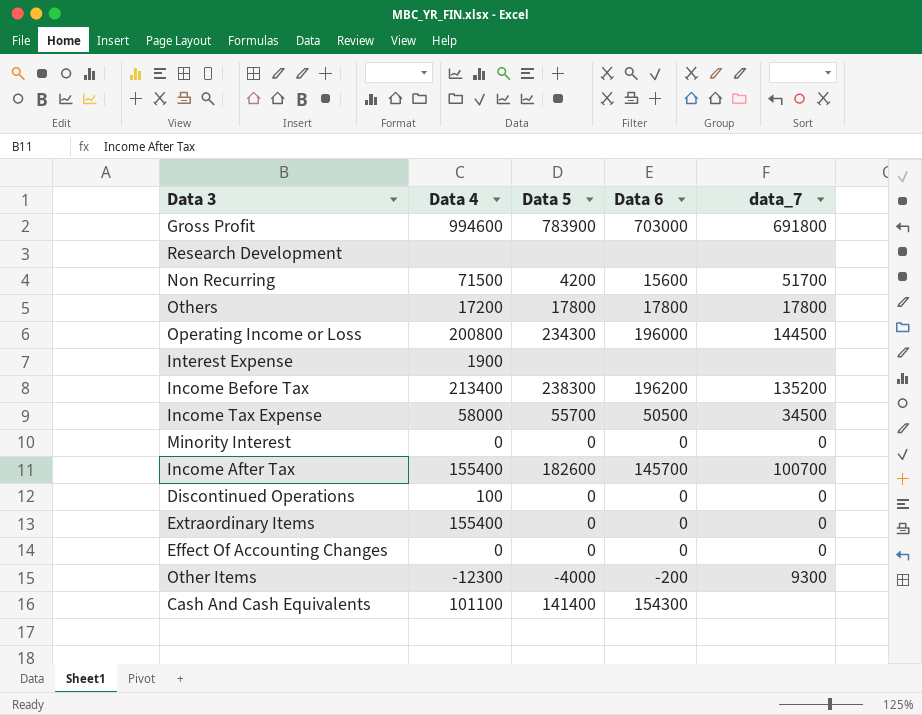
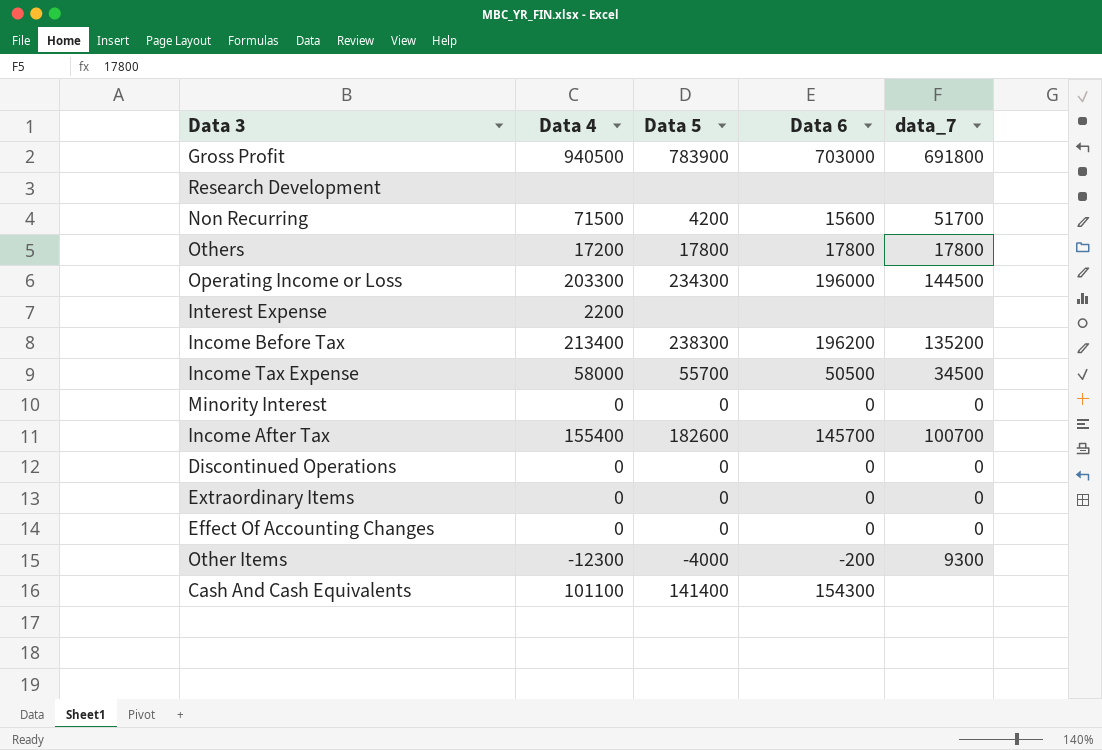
Gross Profit | Data 4: 994600 -> 940500
Operating Income or Loss | Data 4: 200800 -> 203300
Interest Expense | Data 4: 1900 -> 2200
Discontinued Operations | Data 4: 100 -> 0
Extraordinary Items | Data 4: 155400 -> 0

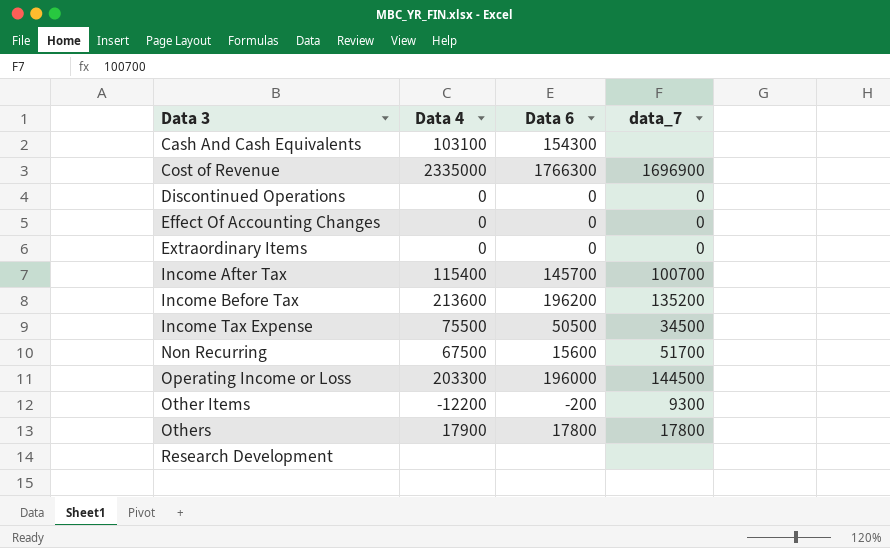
row order: none -> Data 3 ascending
column Data 5 | position: 3 -> none
row Gross Profit: 940500 | 783900 | 703000 | 691800 -> none
row Interest Expense: 2200 | none | none | none -> none
row Minority Interest: 0 | 0 | 0 | 0 -> none
Cash And Cash Equivalents | Data 4: 101100 -> 103100
row Cost of Revenue: none -> 2335000 | 1766300 | 1696900
Income After Tax | Data 4: 155400 -> 115400
Income Before Tax | Data 4: 213400 -> 213600
Income Tax Expense | Data 4: 58000 -> 75500
Non Recurring | Data 4: 71500 -> 67500
Other Items | Data 4: -12300 -> -12200
Others | Data 4: 17200 -> 17900

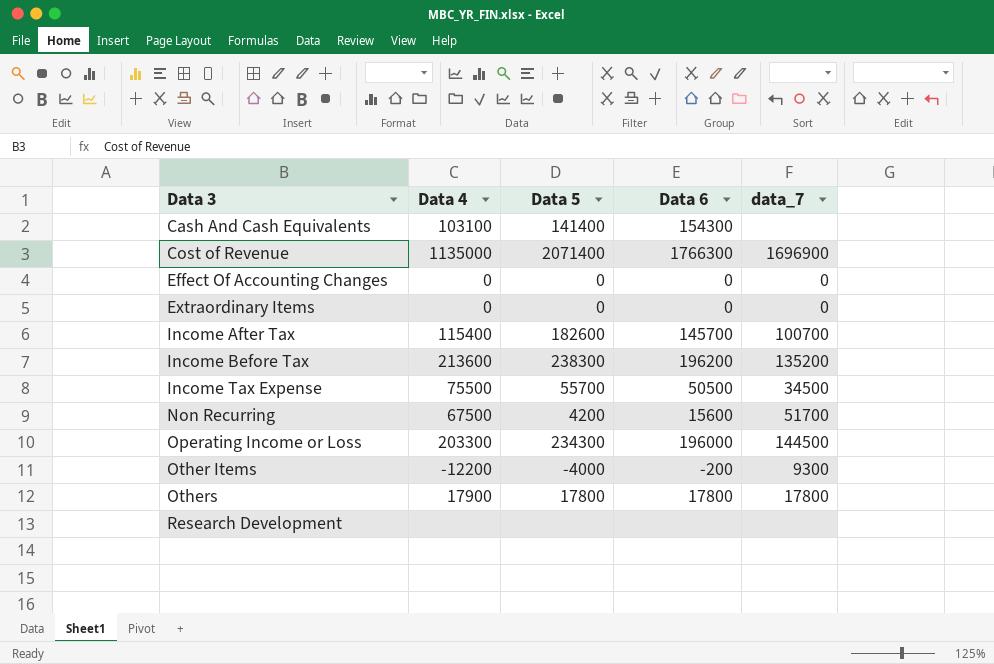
column Data 5 | position: none -> 3
row Discontinued Operations: 0 | 0 | 0 -> none
Cost of Revenue | Data 4: 2335000 -> 1135000

